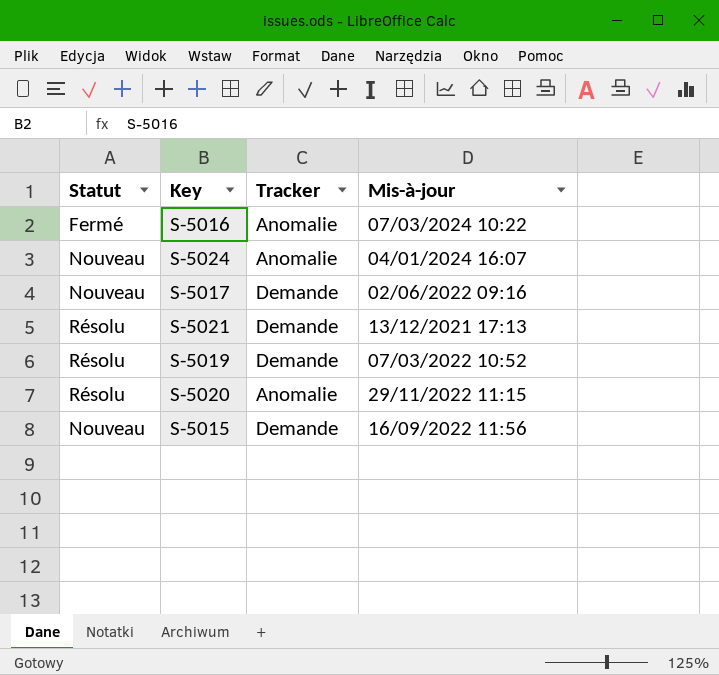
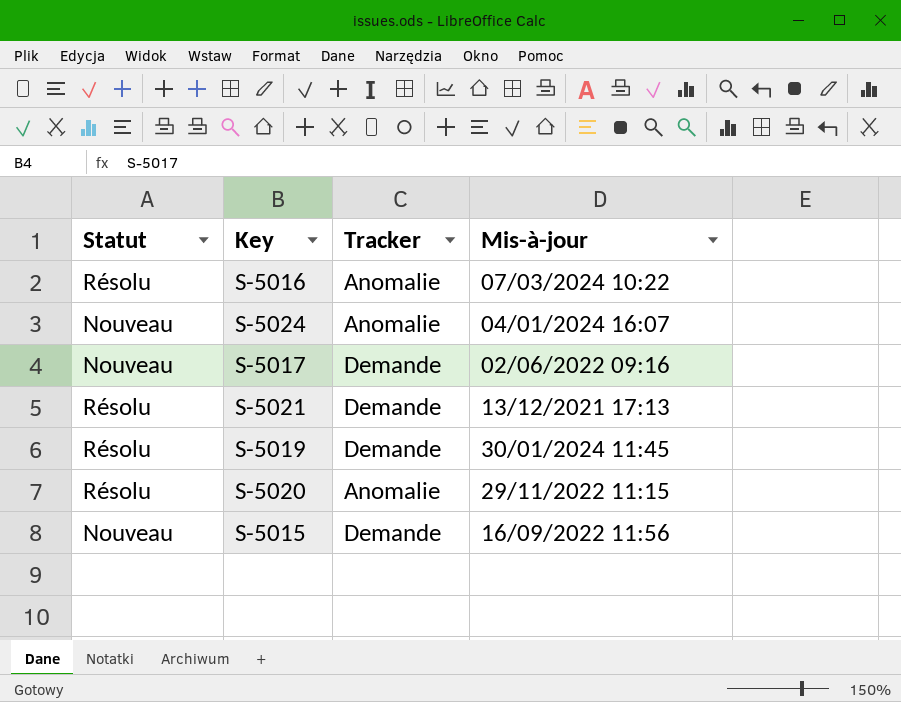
S-5016 | Statut: Fermé -> Résolu
S-5019 | Mis-à-jour: 07/03/2022 10:52 -> 30/01/2024 11:45

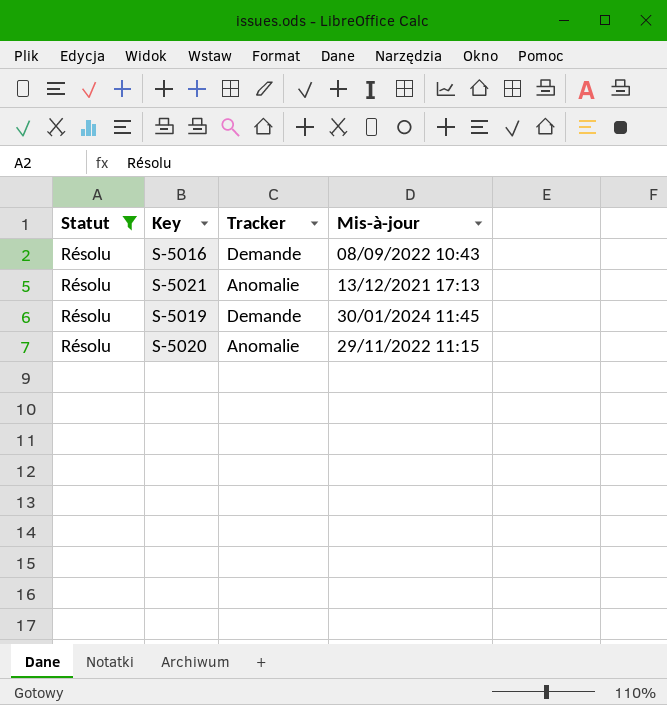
filter: none -> Statut = Résolu
S-5016 | Tracker: Anomalie -> Demande
S-5016 | Mis-à-jour: 07/03/2024 10:22 -> 08/09/2022 10:43
S-5021 | Tracker: Demande -> Anomalie

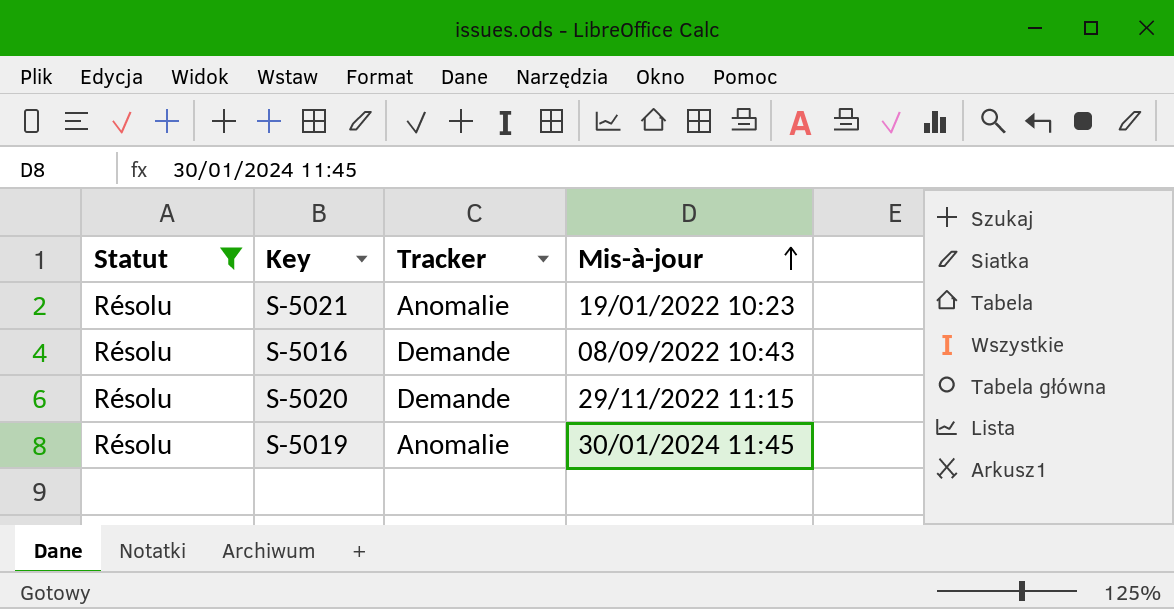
row order: none -> Mis-à-jour ascending
S-5021 | Mis-à-jour: 13/12/2021 17:13 -> 19/01/2022 10:23
S-5020 | Tracker: Anomalie -> Demande
S-5019 | Tracker: Demande -> Anomalie

